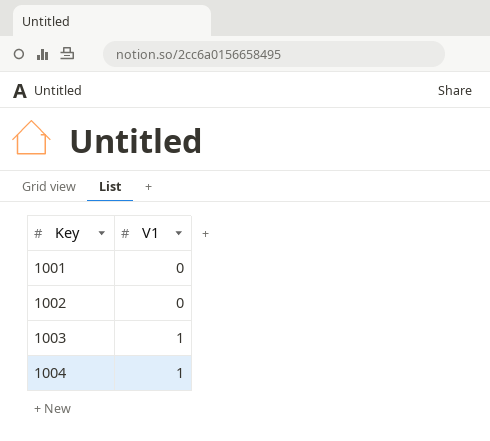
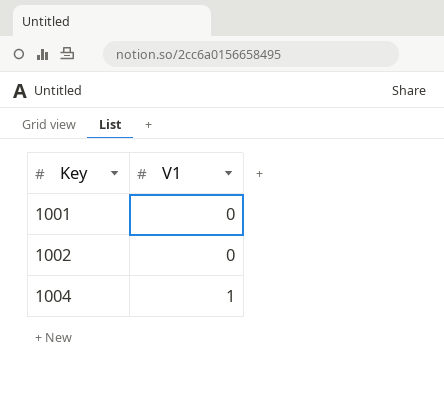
row 1003: 1 -> none

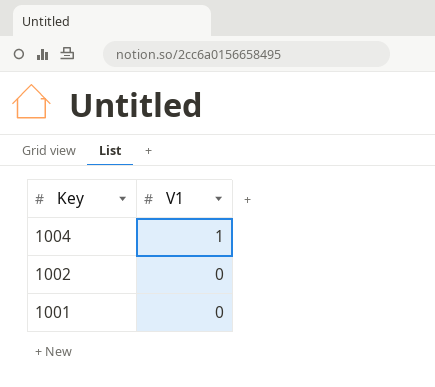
row order: Key ascending -> Key descending

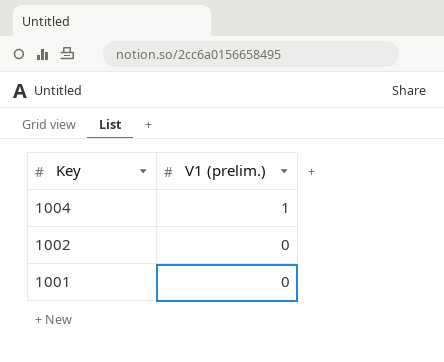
column name: V1 -> V1 (prelim.)

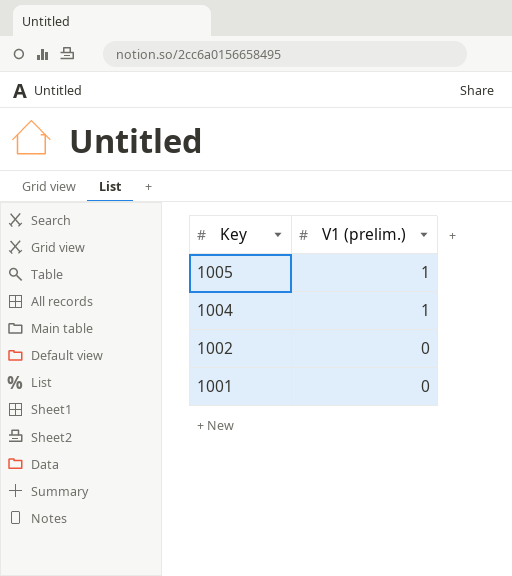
row 1005: none -> 1

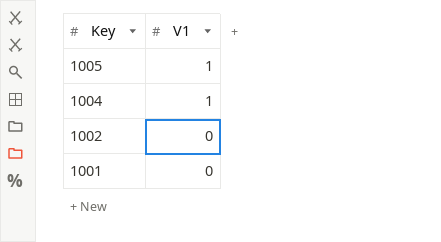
column name: V1 (prelim.) -> V1

